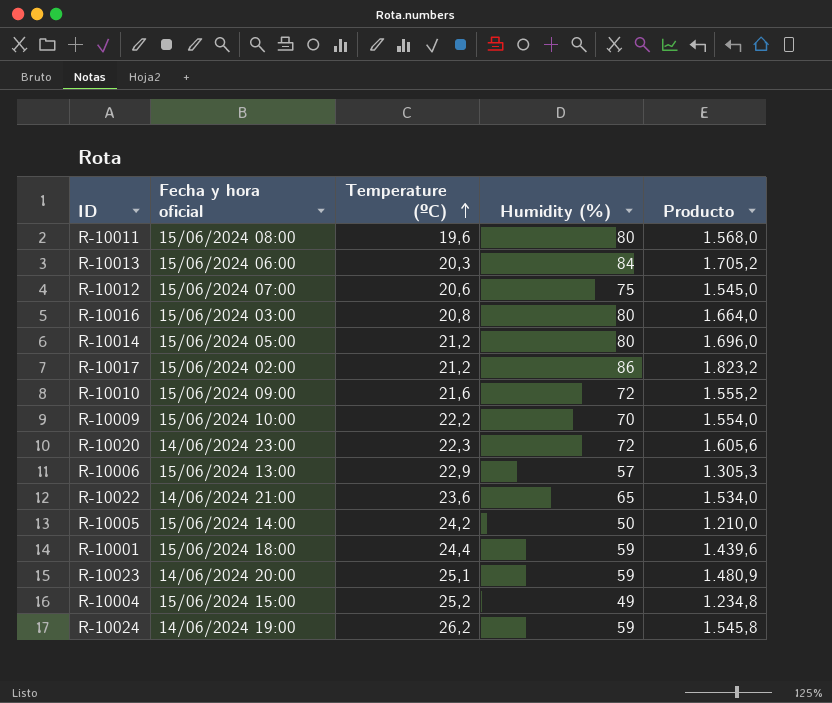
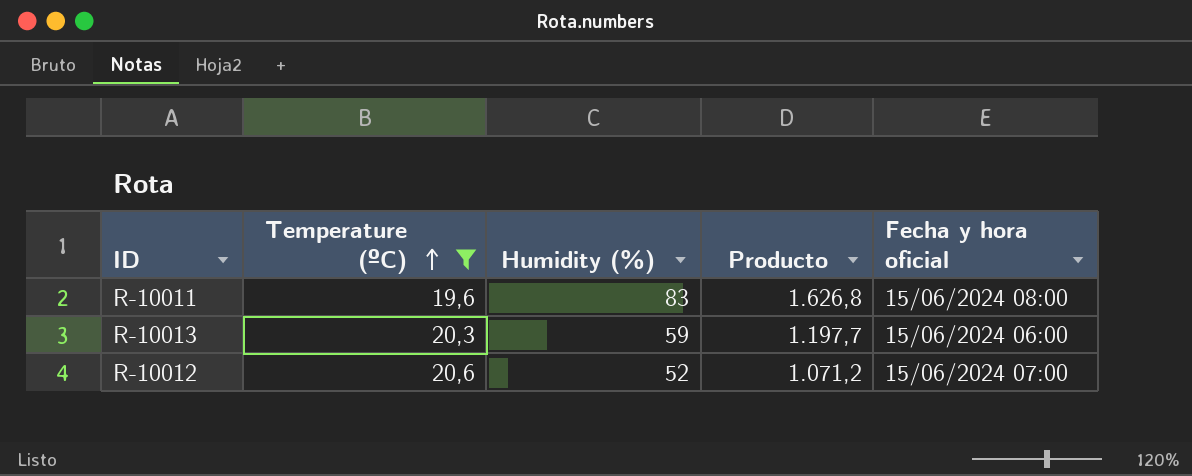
filter: none -> Temperature (ºC) <= 20,6
column Fecha y hora oficial | position: 2 -> 5
R-10011 | Humidity (%): 80 -> 83
R-10011 | Producto: 1.568,0 -> 1.626,8
R-10013 | Humidity (%): 84 -> 59
R-10013 | Producto: 1.705,2 -> 1.197,7
R-10012 | Humidity (%): 75 -> 52
R-10012 | Producto: 1.545,0 -> 1.071,2

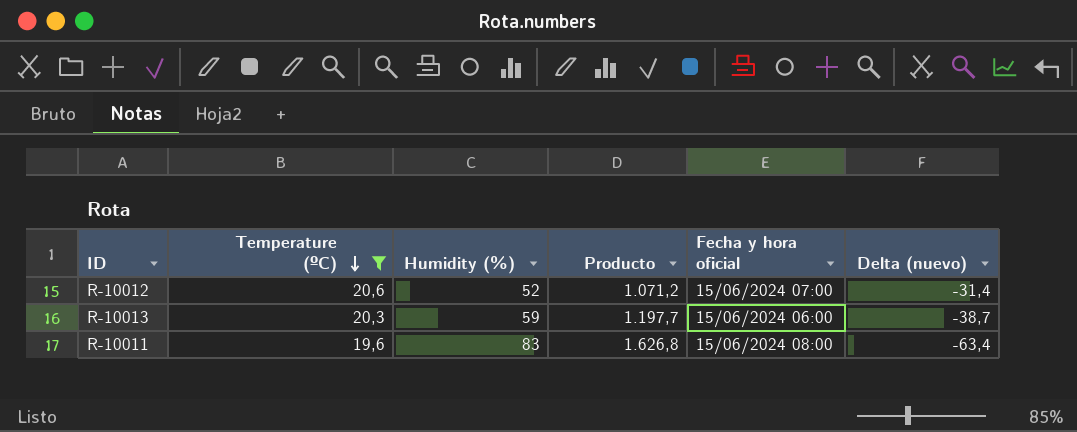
row order: Temperature (ºC) ascending -> Temperature (ºC) descending
column Delta (nuevo) | formula: none -> [Temperature (ºC)] - [Humidity (%)]

